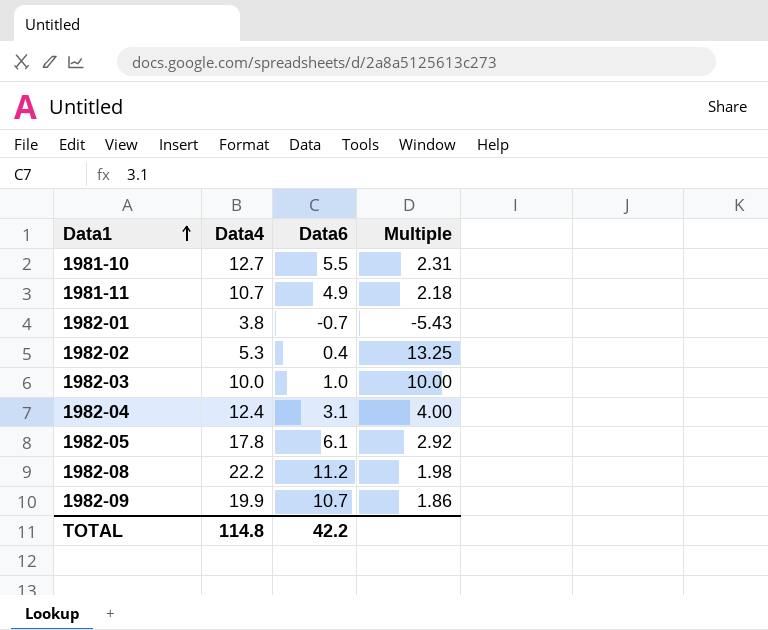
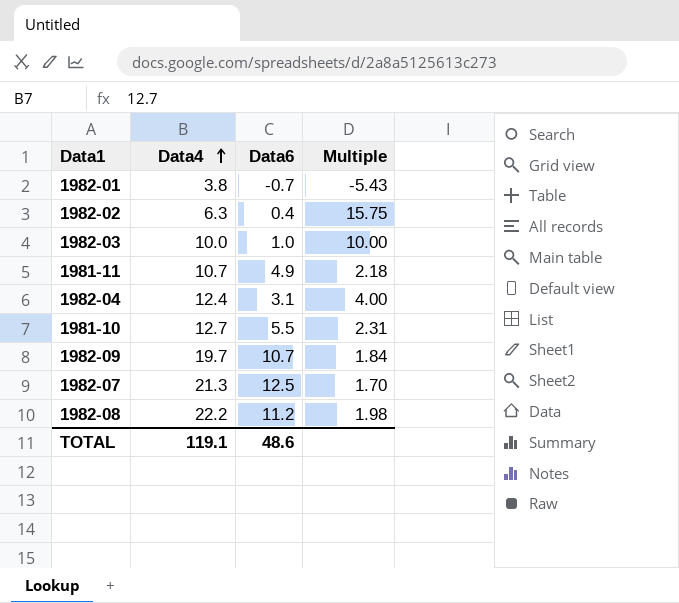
row order: Data1 ascending -> Data4 ascending
row 1982-05: 17.8 | 6.1 | 2.92 -> none
1982-02 | Data4: 5.3 -> 6.3
1982-02 | Multiple: 13.25 -> 15.75
1982-09 | Data4: 19.9 -> 19.7
1982-09 | Multiple: 1.86 -> 1.84
row 1982-07: none -> 21.3 | 12.5 | 1.70
TOTAL | Data4: 114.8 -> 119.1
TOTAL | Data6: 42.2 -> 48.6

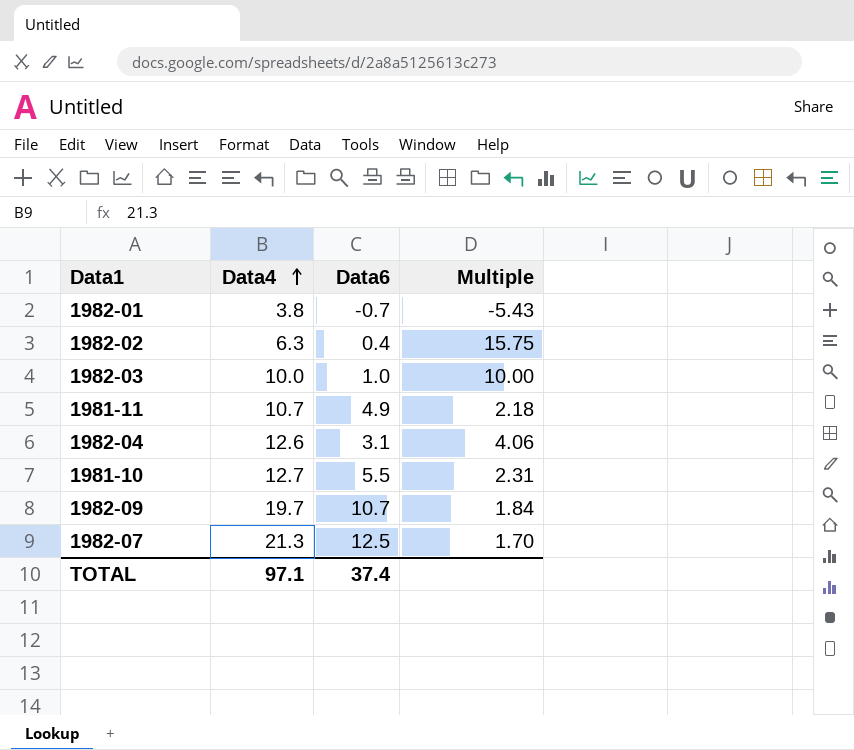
row 1982-08: 22.2 | 11.2 | 1.98 -> none
1982-04 | Data4: 12.4 -> 12.6
1982-04 | Multiple: 4.00 -> 4.06
TOTAL | Data4: 119.1 -> 97.1
TOTAL | Data6: 48.6 -> 37.4

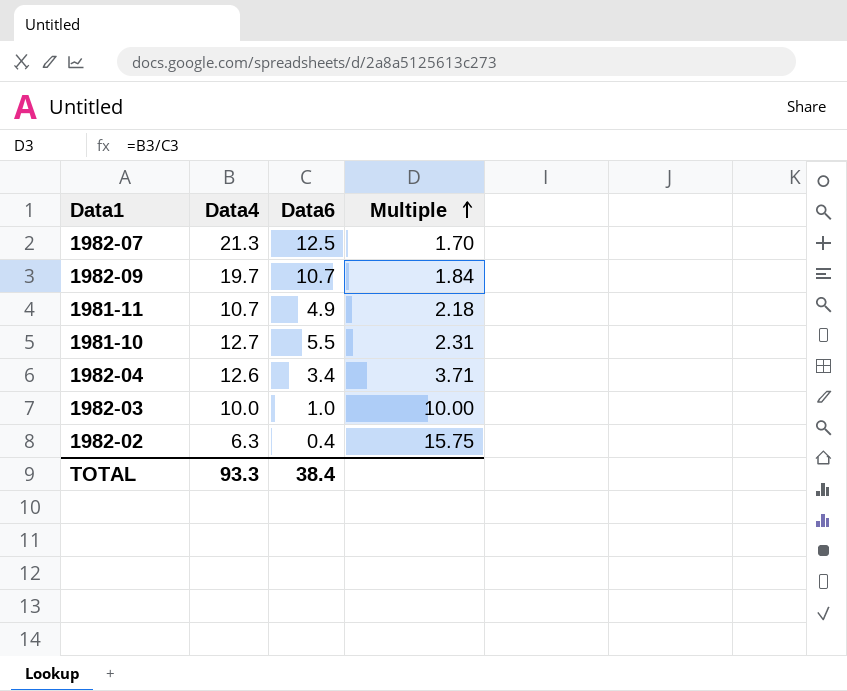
row order: Data4 ascending -> Multiple ascending
row 1982-01: 3.8 | -0.7 | -5.43 -> none
1982-04 | Data6: 3.1 -> 3.4
1982-04 | Multiple: 4.06 -> 3.71
TOTAL | Data4: 97.1 -> 93.3
TOTAL | Data6: 37.4 -> 38.4

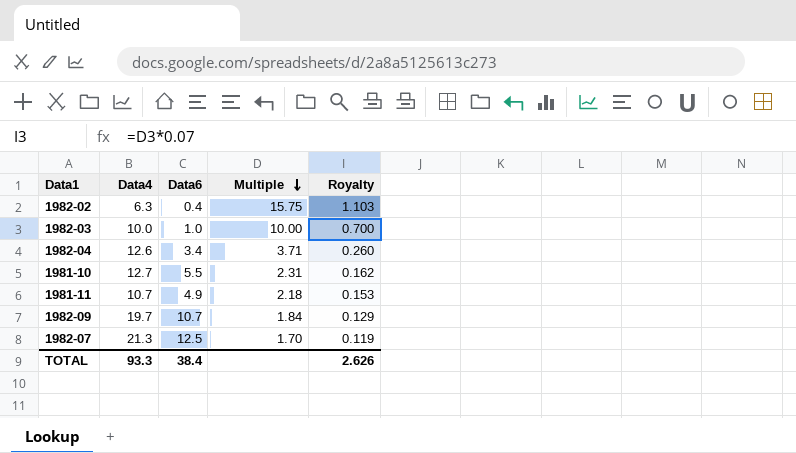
row order: Multiple ascending -> Multiple descending
column Royalty | formula: none -> [Multiple] * 0.07

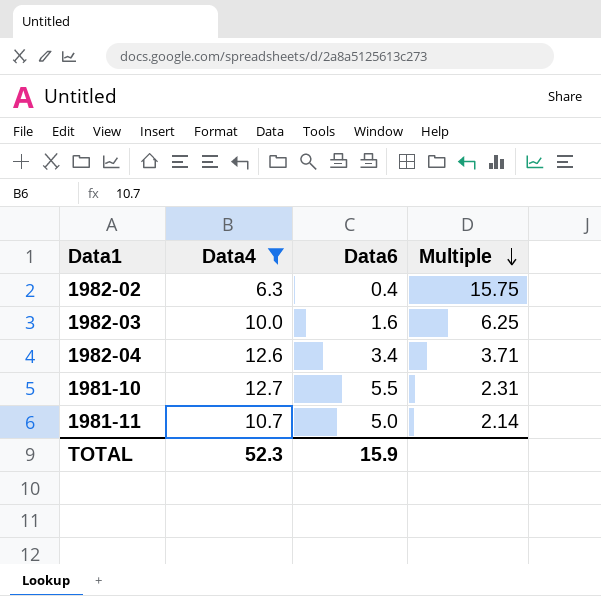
filter: none -> Data4 <= 12.7
column Royalty | formula: [Multiple] * 0.07 -> none
1982-03 | Data6: 1.0 -> 1.6
1982-03 | Multiple: 10.00 -> 6.25
1981-11 | Data6: 4.9 -> 5.0
1981-11 | Multiple: 2.18 -> 2.14
TOTAL | Data4: 93.3 -> 52.3
TOTAL | Data6: 38.4 -> 15.9

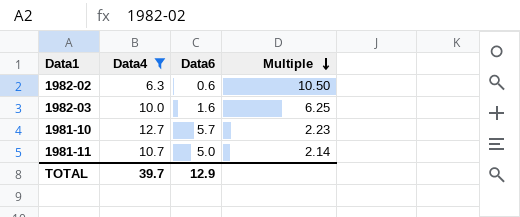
row 1982-04: 12.6 | 3.4 | 3.71 -> none
1982-02 | Data6: 0.4 -> 0.6
1982-02 | Multiple: 15.75 -> 10.50
1981-10 | Data6: 5.5 -> 5.7
1981-10 | Multiple: 2.31 -> 2.23
TOTAL | Data4: 52.3 -> 39.7
TOTAL | Data6: 15.9 -> 12.9

